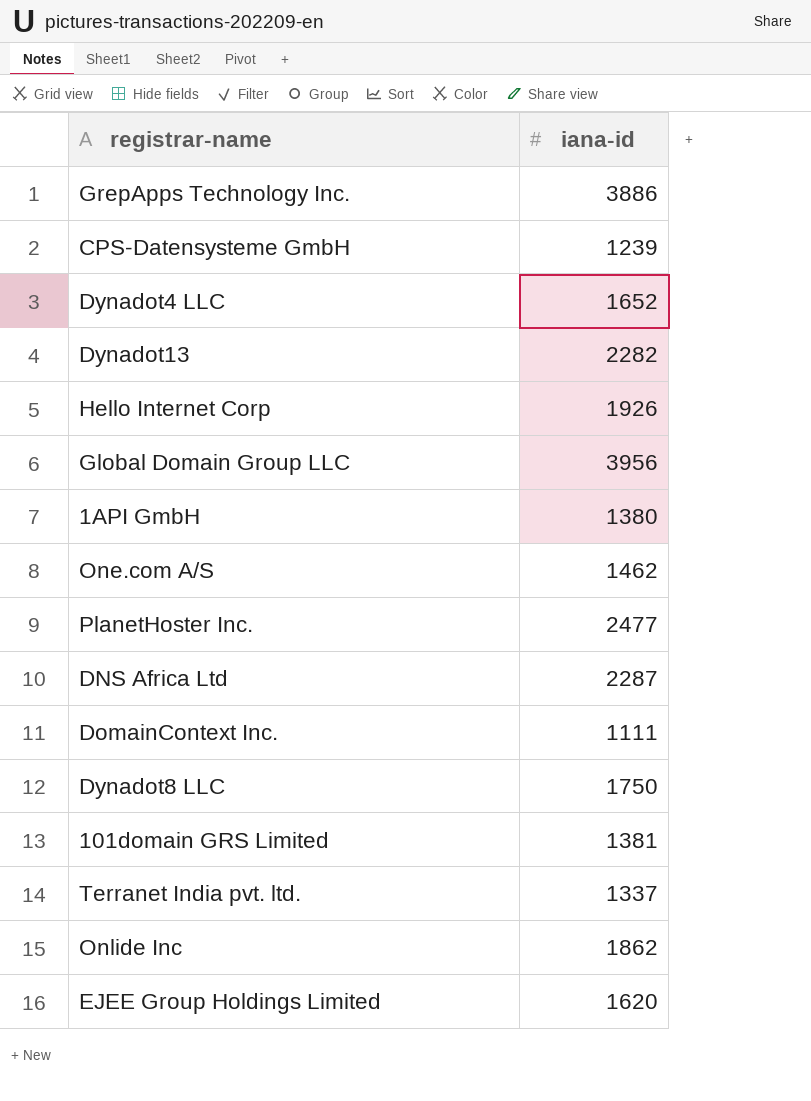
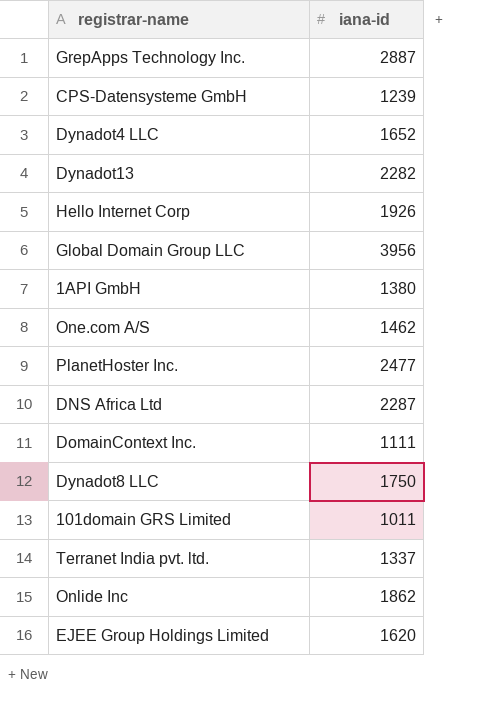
GrepApps Technology Inc. | iana-id: 3886 -> 2887
101domain GRS Limited | iana-id: 1381 -> 1011

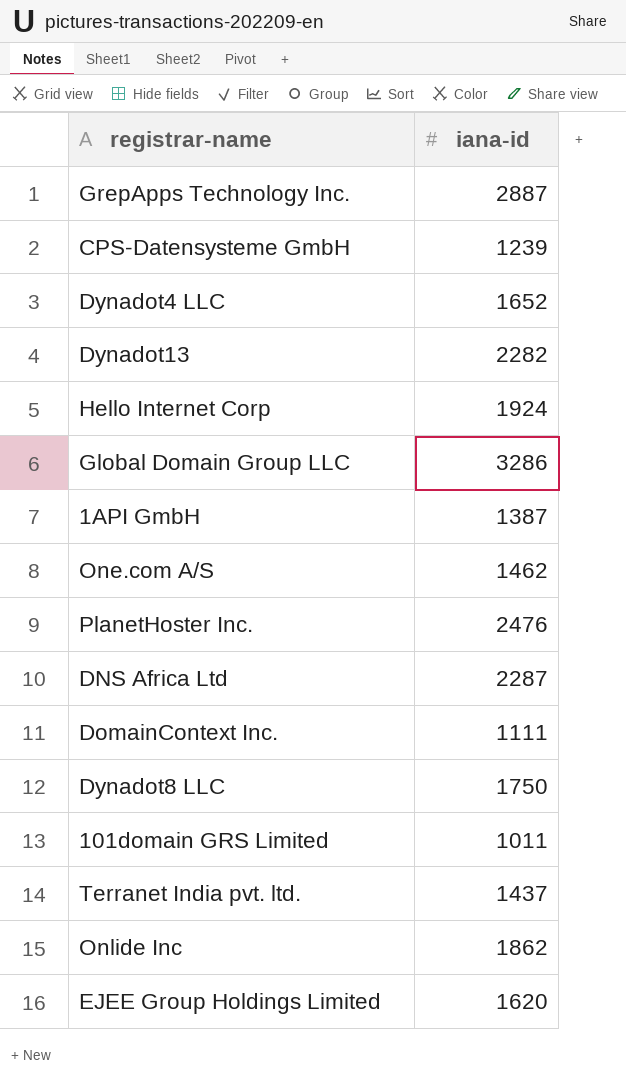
Hello Internet Corp | iana-id: 1926 -> 1924
Global Domain Group LLC | iana-id: 3956 -> 3286
1API GmbH | iana-id: 1380 -> 1387
PlanetHoster Inc. | iana-id: 2477 -> 2476
Terranet India pvt. ltd. | iana-id: 1337 -> 1437

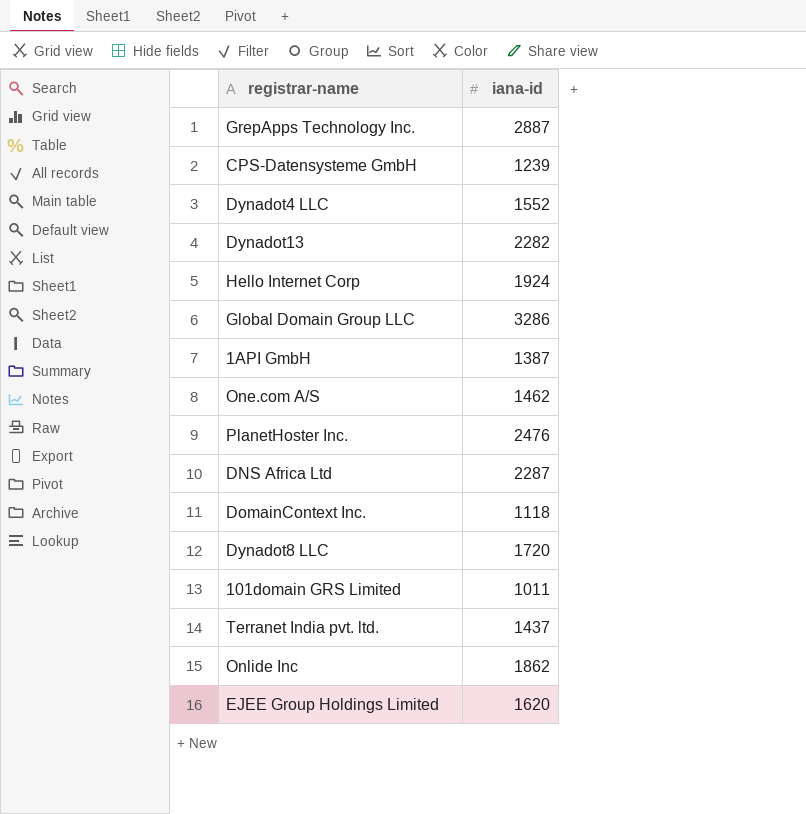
Dynadot4 LLC | iana-id: 1652 -> 1552
DomainContext Inc. | iana-id: 1111 -> 1118
Dynadot8 LLC | iana-id: 1750 -> 1720

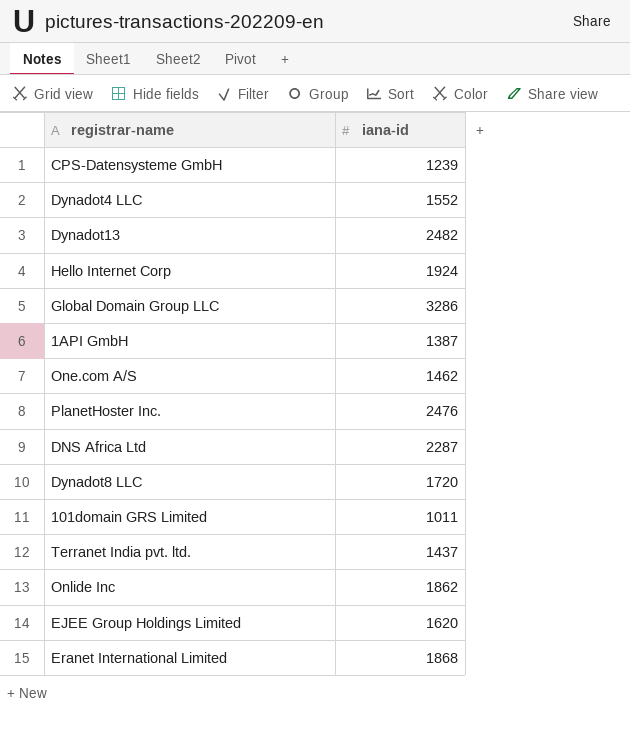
row GrepApps Technology Inc.: 2887 -> none
row DomainContext Inc.: 1118 -> none
Dynadot13 | iana-id: 2282 -> 2482
row Eranet International Limited: none -> 1868

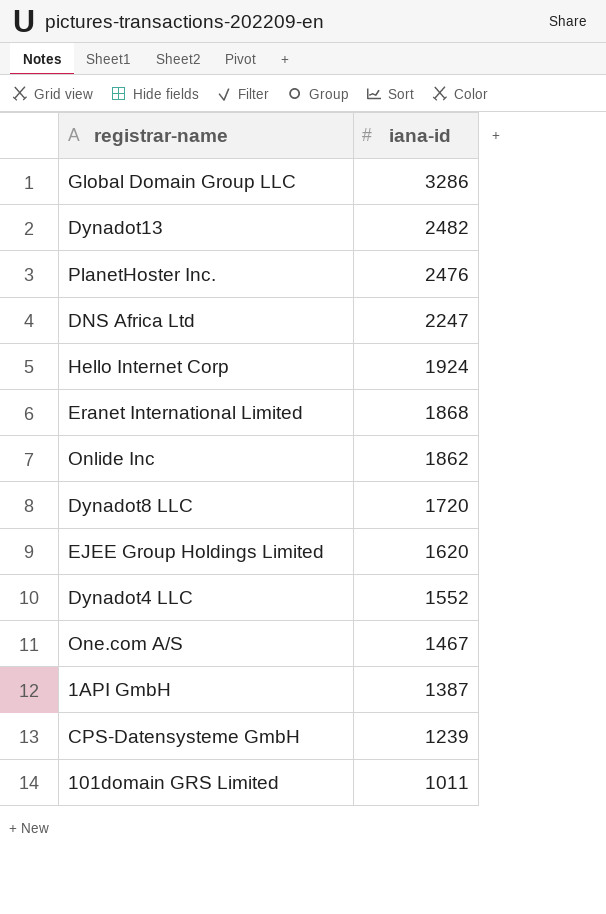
row order: none -> iana-id descending
row Terranet India pvt. ltd.: 1437 -> none
DNS Africa Ltd | iana-id: 2287 -> 2247
One.com A/S | iana-id: 1462 -> 1467

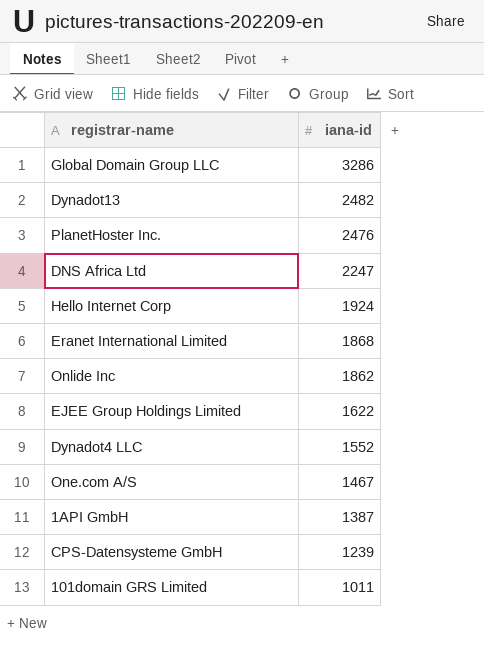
row Dynadot8 LLC: 1720 -> none
EJEE Group Holdings Limited | iana-id: 1620 -> 1622

